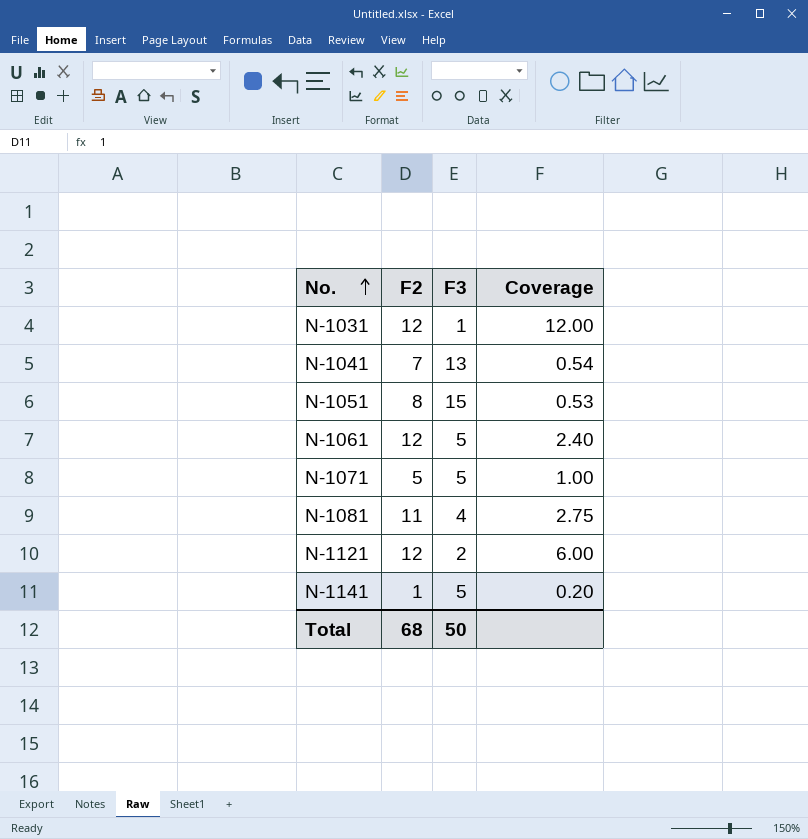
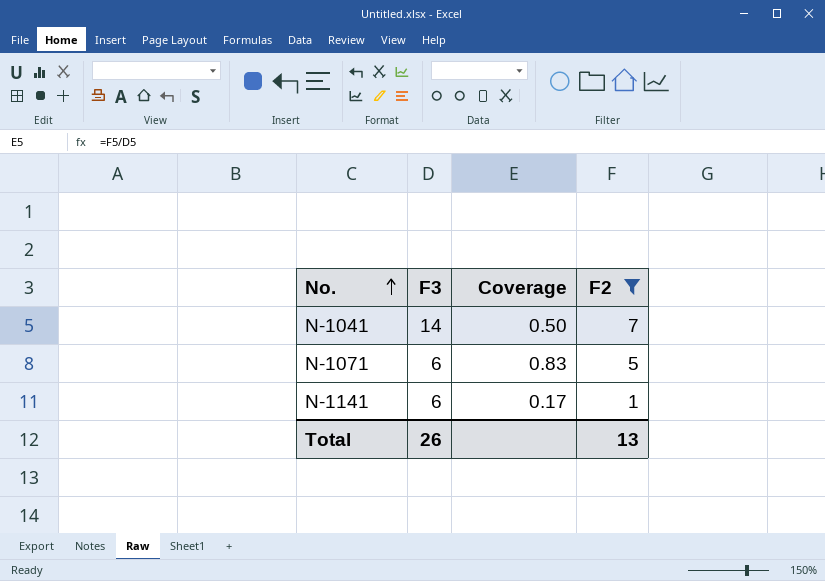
filter: none -> F2 <= 7
column F2 | position: 2 -> 4
N-1041 | F3: 13 -> 14
N-1041 | Coverage: 0.54 -> 0.50
N-1071 | F3: 5 -> 6
N-1071 | Coverage: 1.00 -> 0.83
N-1141 | F3: 5 -> 6
N-1141 | Coverage: 0.20 -> 0.17
Total | F3: 50 -> 26
Total | F2: 68 -> 13

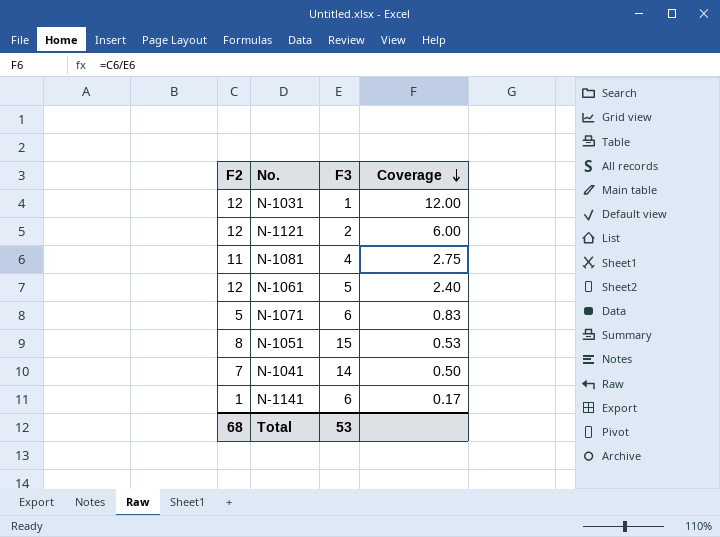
filter: F2 <= 7 -> none
row order: No. ascending -> Coverage descending
column F2 | position: 4 -> 1
Total | F2: 13 -> 68
Total | F3: 26 -> 53

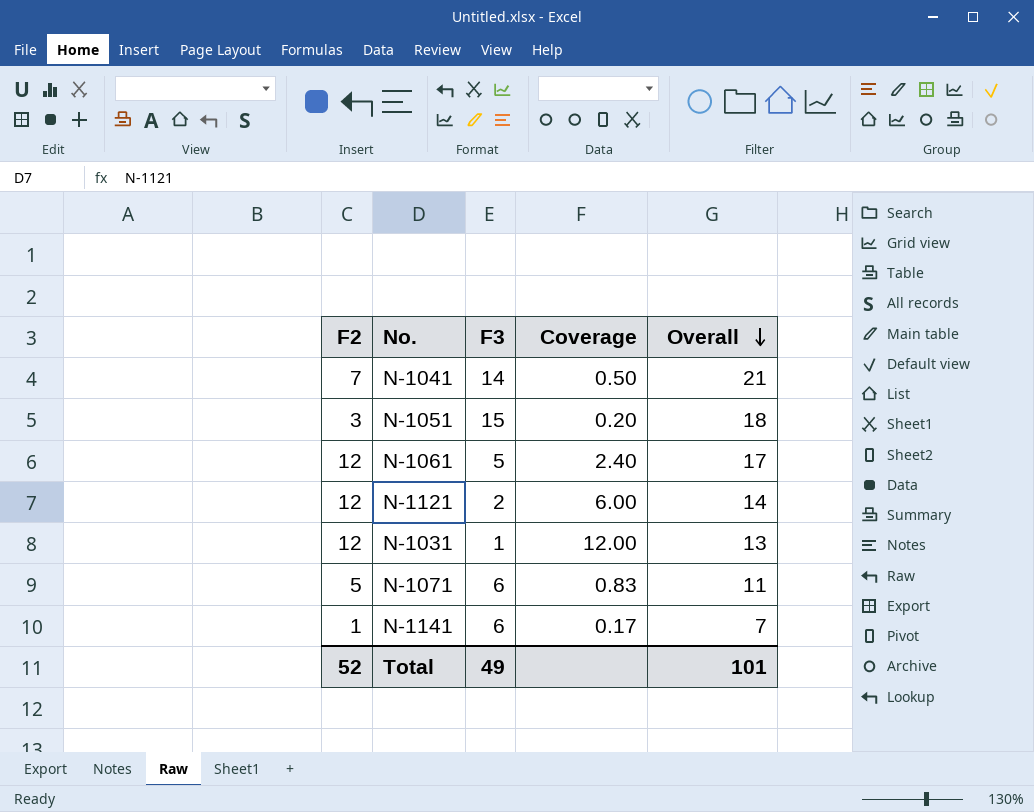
row order: Coverage descending -> Overall descending
column Overall | formula: none -> [F2] + [F3]
row N-1081: 11 | 4 | 2.75 -> none
N-1051 | F2: 8 -> 3
N-1051 | Coverage: 0.53 -> 0.20
Total | F2: 68 -> 52
Total | F3: 53 -> 49

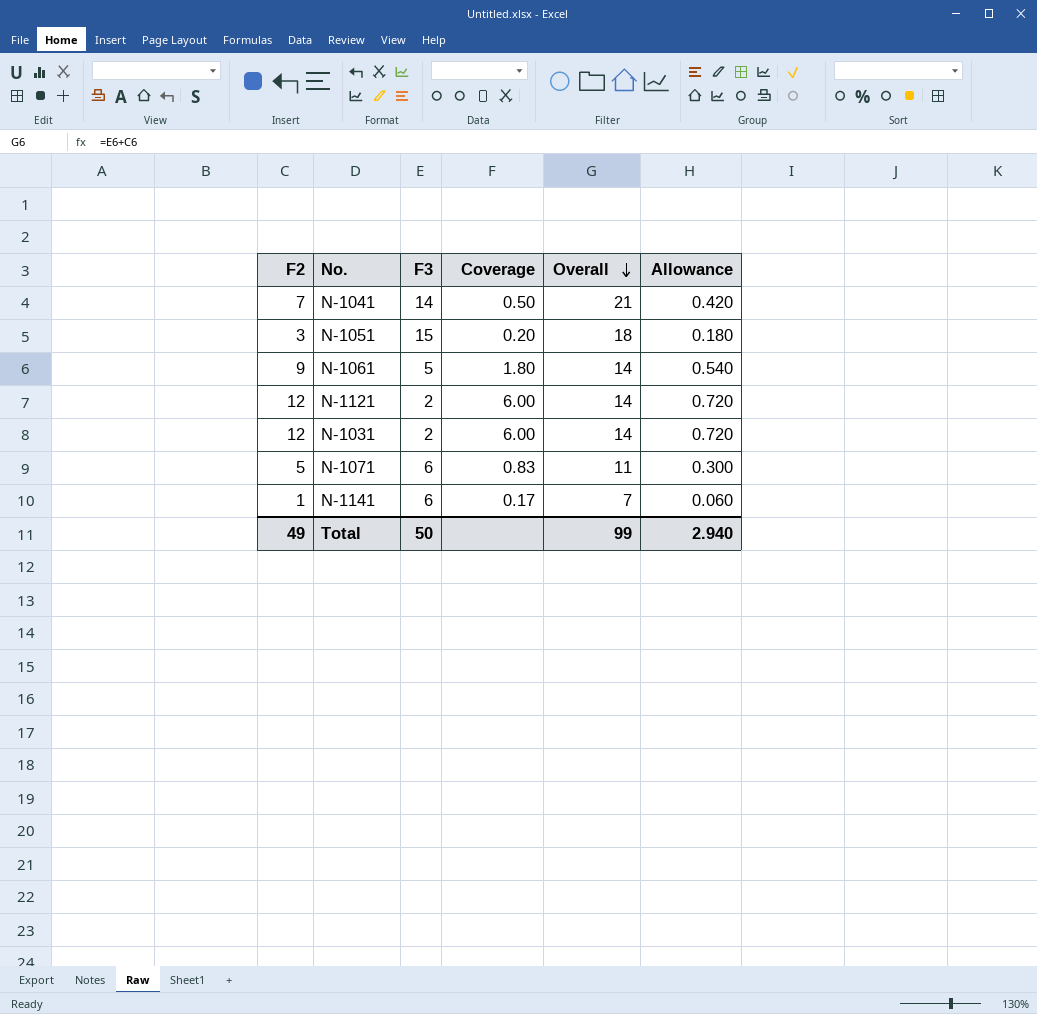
column Allowance | formula: none -> [F2] * 0.06
N-1061 | F2: 12 -> 9
N-1061 | Coverage: 2.40 -> 1.80
N-1061 | Overall: 17 -> 14
N-1031 | F3: 1 -> 2
N-1031 | Coverage: 12.00 -> 6.00
N-1031 | Overall: 13 -> 14
Total | F2: 52 -> 49
Total | F3: 49 -> 50
Total | Overall: 101 -> 99

